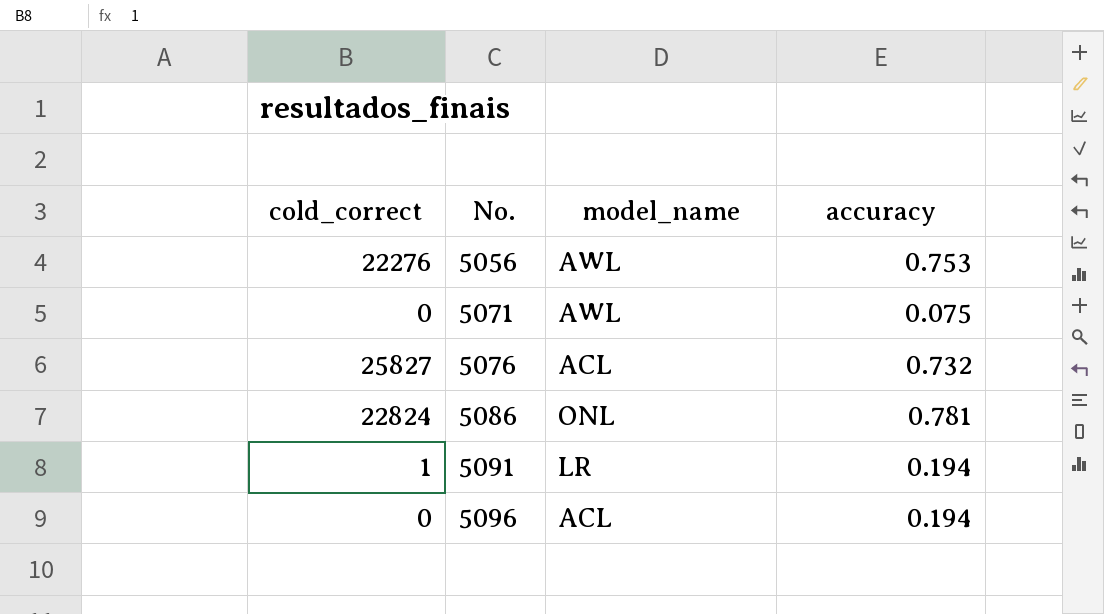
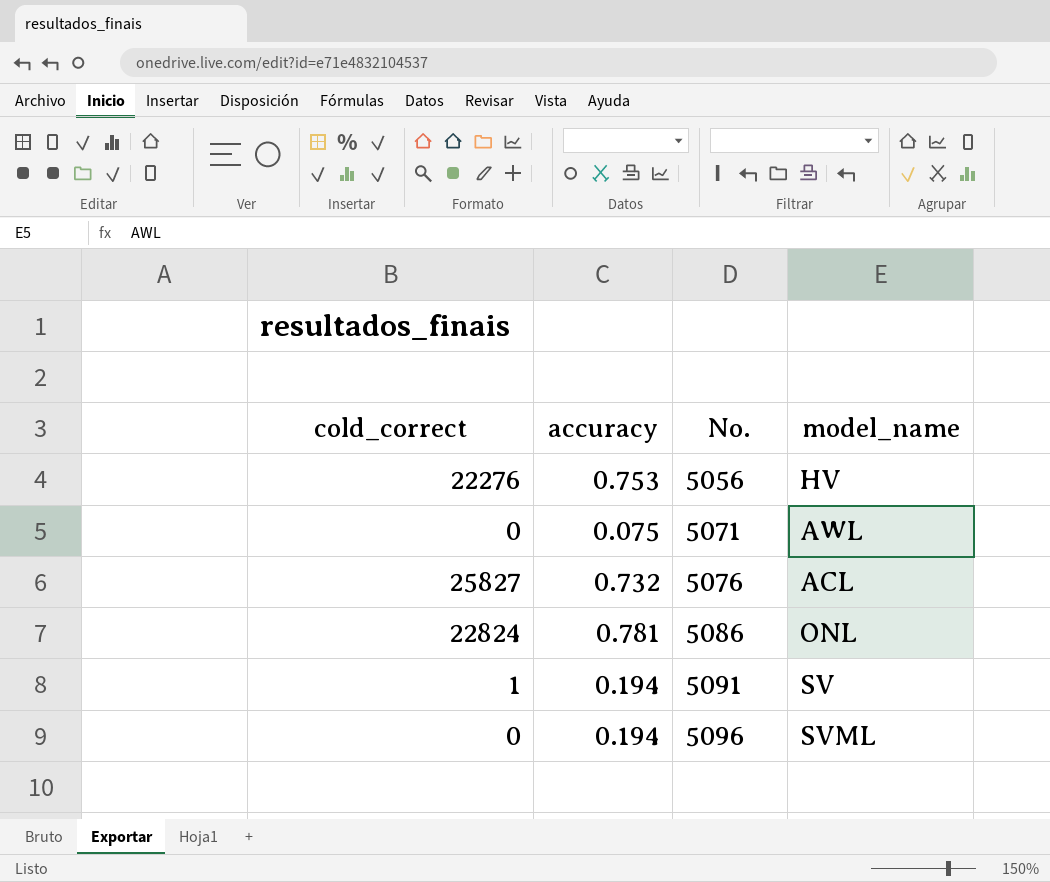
column accuracy | position: 4 -> 2
5056 | model_name: AWL -> HV
5091 | model_name: LR -> SV
5096 | model_name: ACL -> SVML

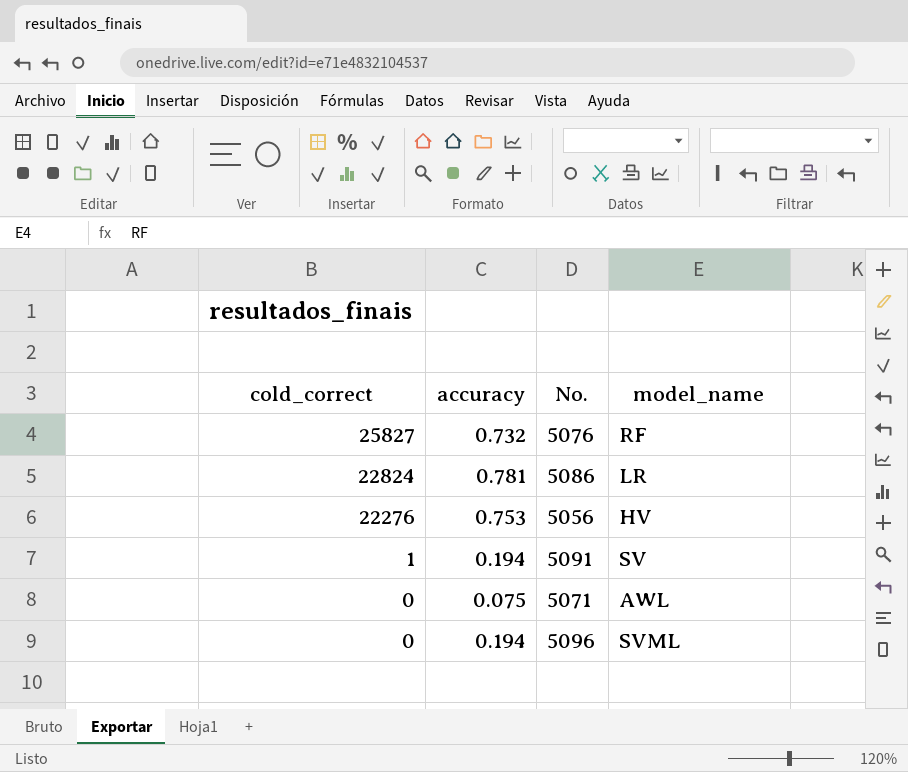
row order: No. ascending -> cold_correct descending
5076 | model_name: ACL -> RF
5086 | model_name: ONL -> LR

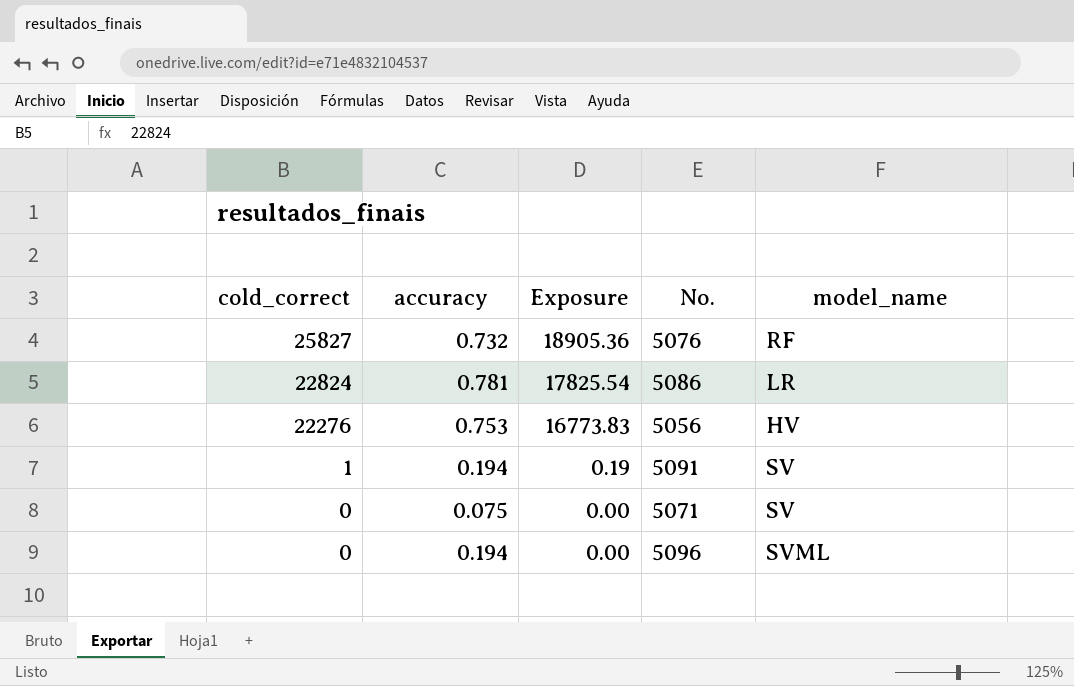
column Exposure | formula: none -> [cold_correct] * [accuracy]
5071 | model_name: AWL -> SV

